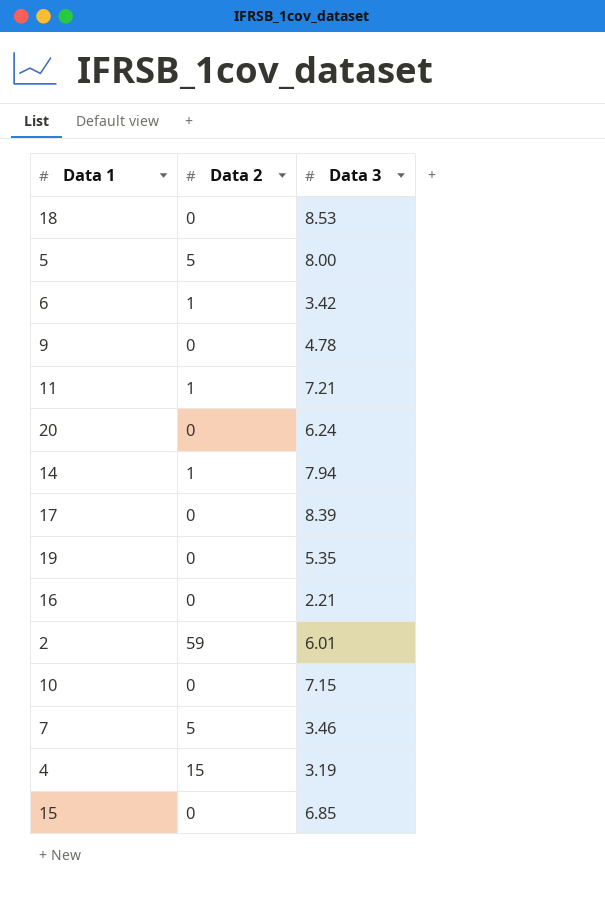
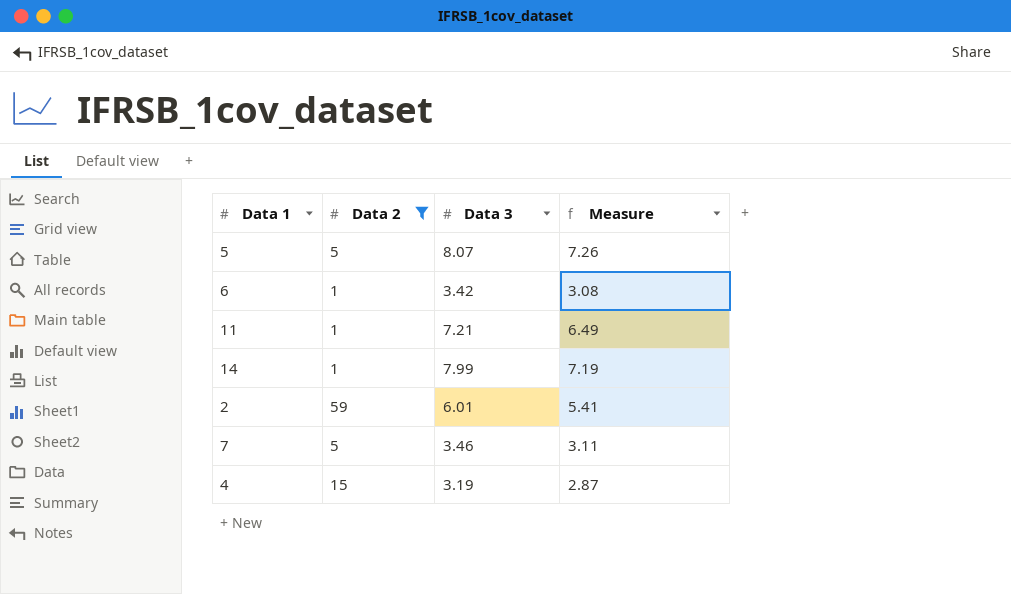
filter: none -> Data 2 != 0
column Measure | formula: none -> [Data 3] * 0.9
5 | Data 3: 8.00 -> 8.07
14 | Data 3: 7.94 -> 7.99

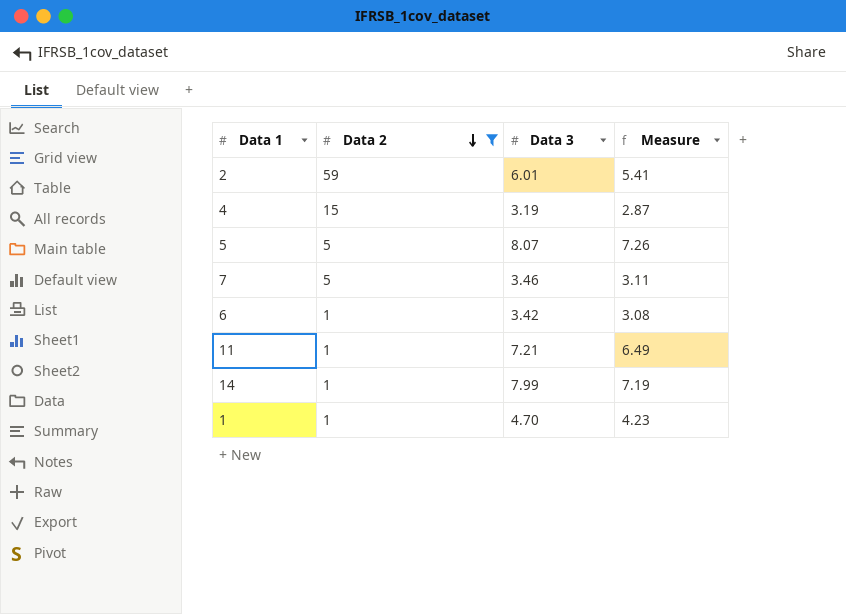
row order: none -> Data 2 descending
row 1: none -> 1 | 4.70 | 4.23

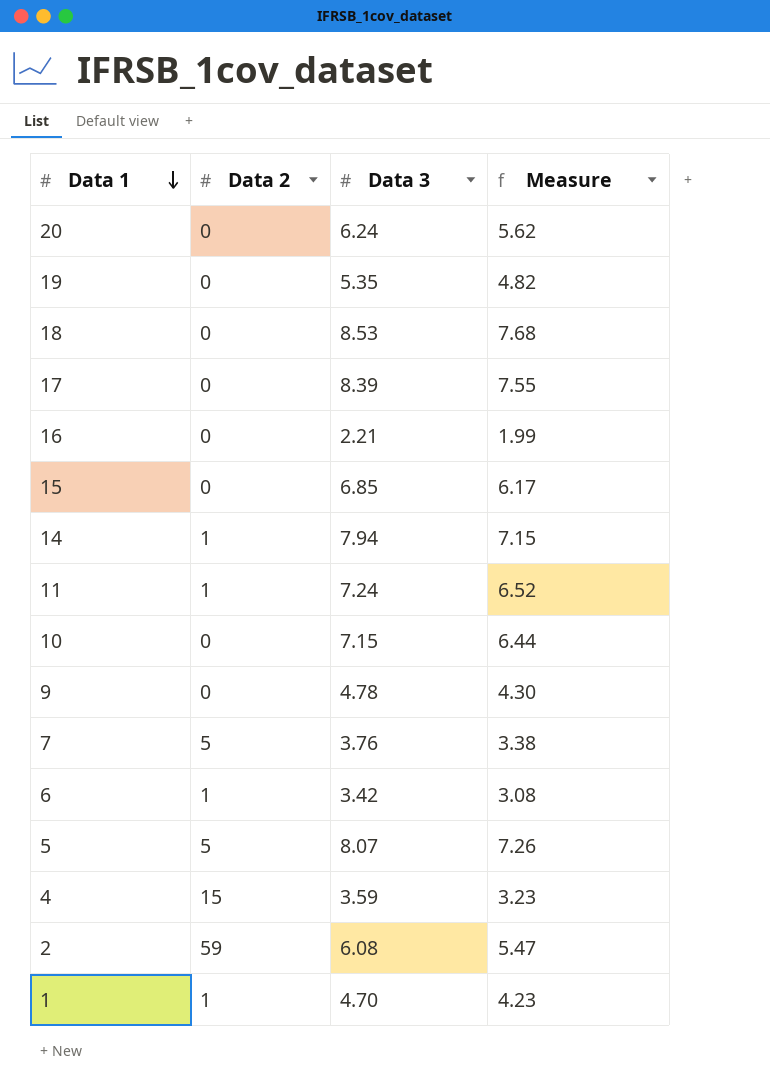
filter: Data 2 != 0 -> none
row order: Data 2 descending -> Data 1 descending
14 | Data 3: 7.99 -> 7.94
14 | Measure: 7.19 -> 7.15
11 | Data 3: 7.21 -> 7.24
11 | Measure: 6.49 -> 6.52
7 | Data 3: 3.46 -> 3.76
7 | Measure: 3.11 -> 3.38
4 | Data 3: 3.19 -> 3.59
4 | Measure: 2.87 -> 3.23
2 | Data 3: 6.01 -> 6.08
2 | Measure: 5.41 -> 5.47

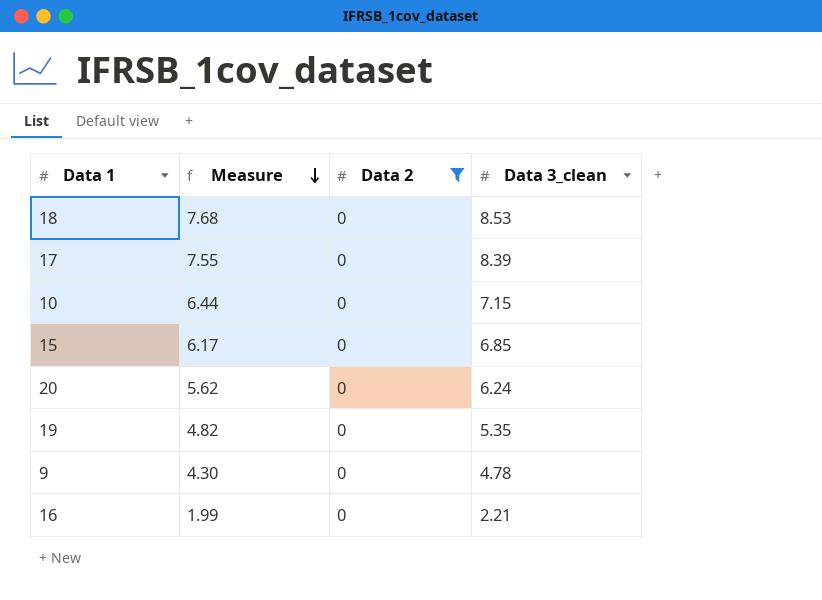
filter: none -> Data 2 = 0
row order: Data 1 descending -> Measure descending
column Measure | position: 4 -> 2
column name: Data 3 -> Data 3_clean

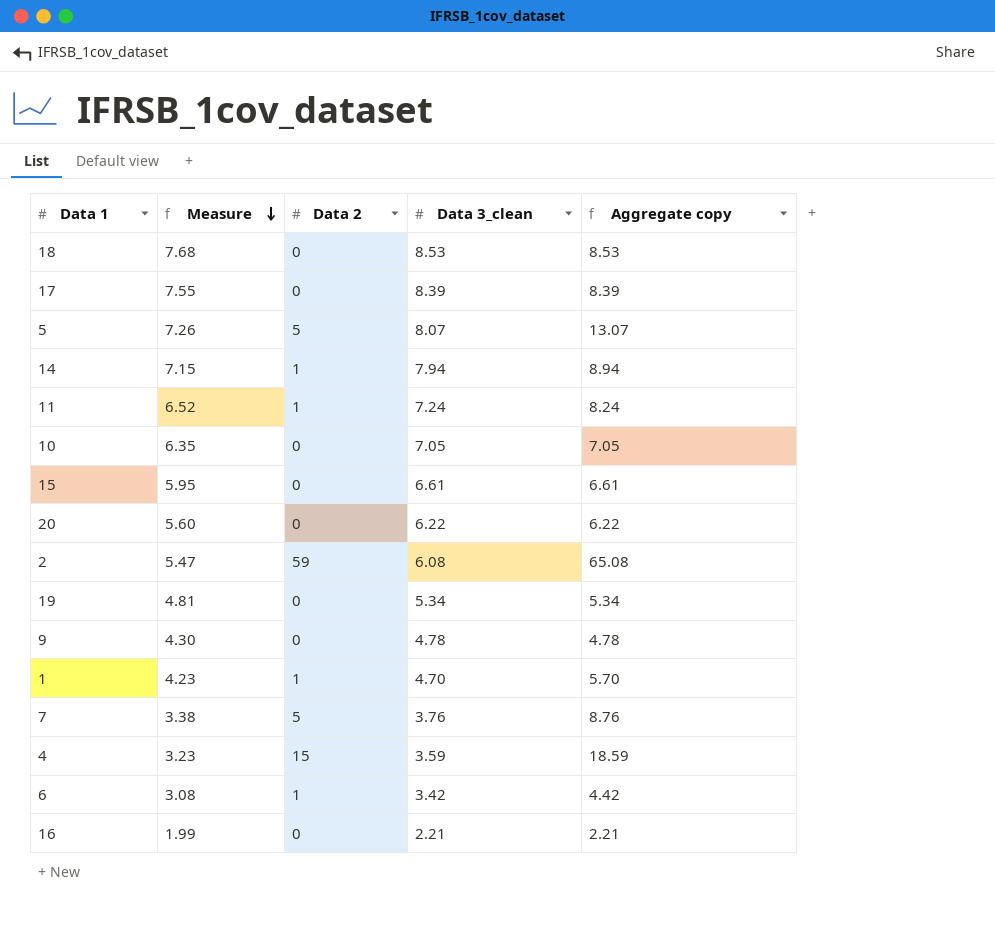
filter: Data 2 = 0 -> none
column Aggregate copy | formula: none -> [Data 2] + [Data 3_clean]
10 | Measure: 6.44 -> 6.35
10 | Data 3_clean: 7.15 -> 7.05
15 | Measure: 6.17 -> 5.95
15 | Data 3_clean: 6.85 -> 6.61
20 | Measure: 5.62 -> 5.60
20 | Data 3_clean: 6.24 -> 6.22
19 | Measure: 4.82 -> 4.81
19 | Data 3_clean: 5.35 -> 5.34

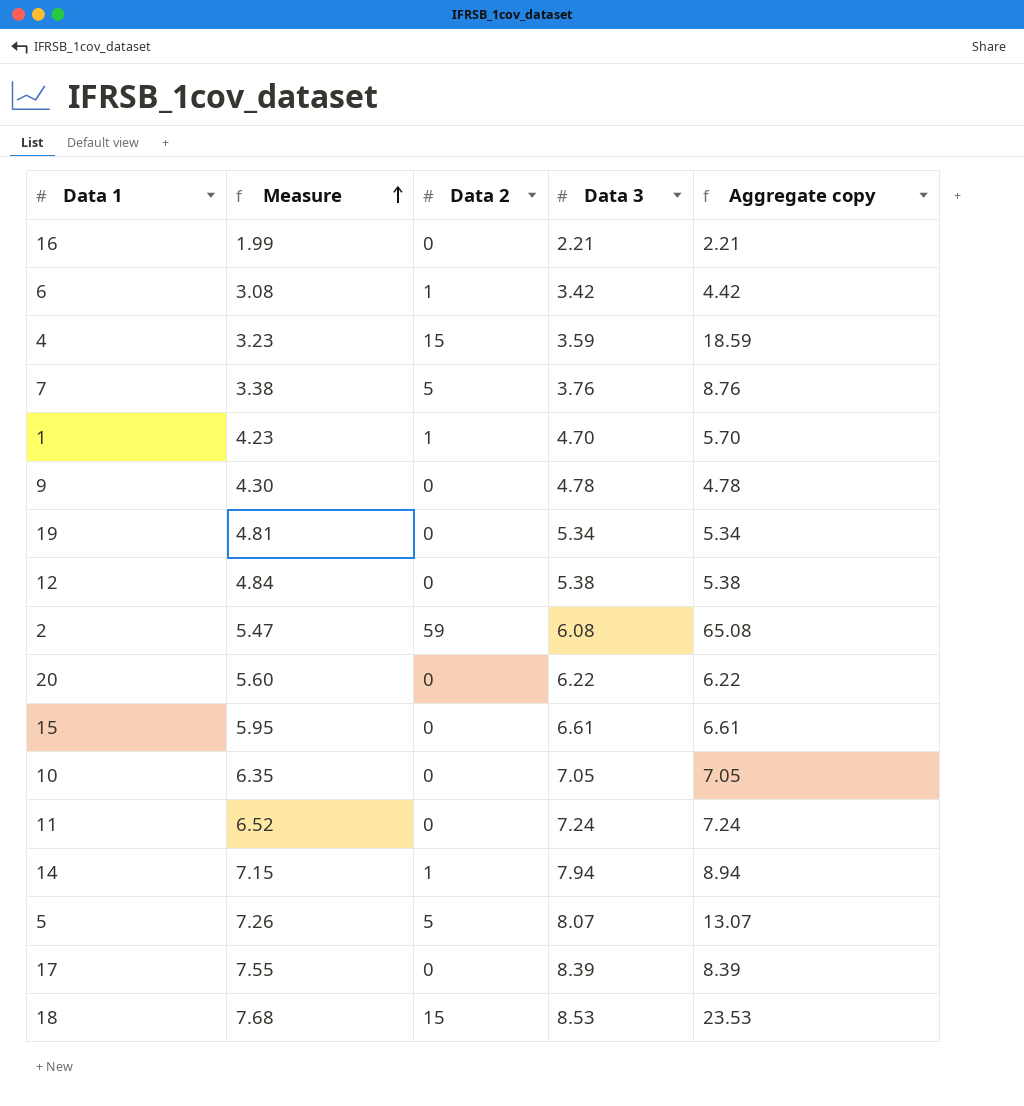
row order: Measure descending -> Measure ascending
column name: Data 3_clean -> Data 3
row 12: none -> 4.84 | 0 | 5.38 | 5.38
11 | Data 2: 1 -> 0
11 | Aggregate copy: 8.24 -> 7.24
18 | Data 2: 0 -> 15
18 | Aggregate copy: 8.53 -> 23.53

